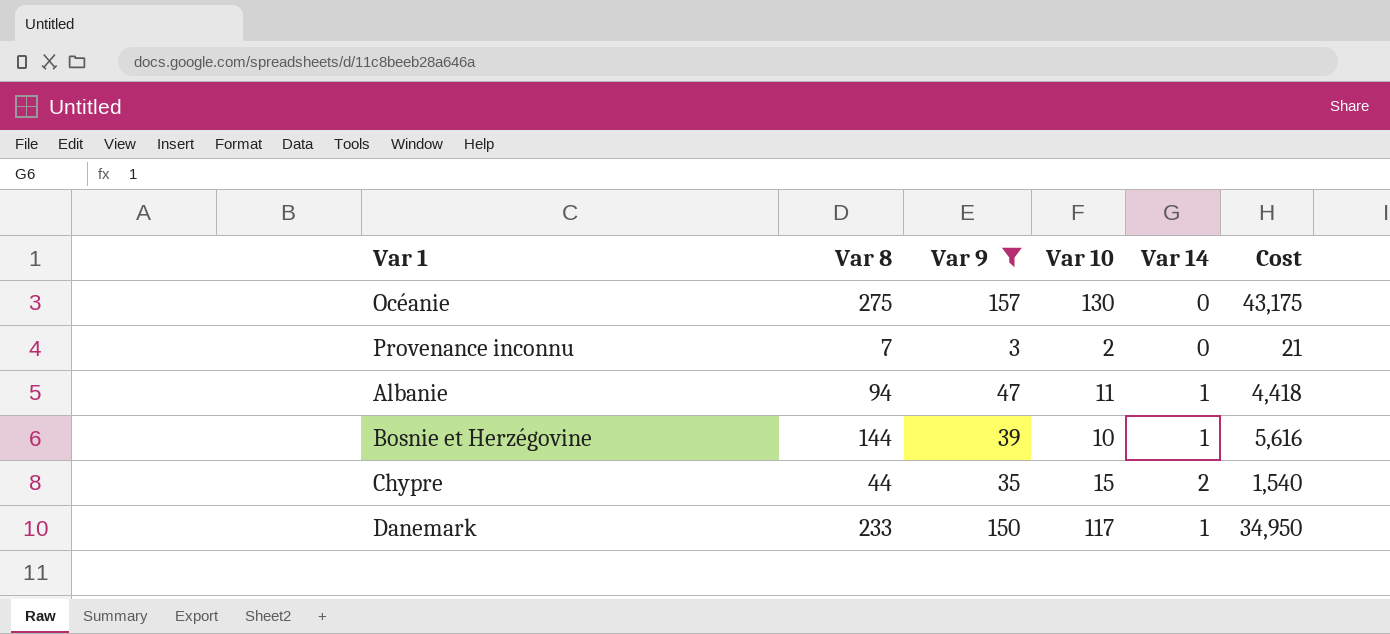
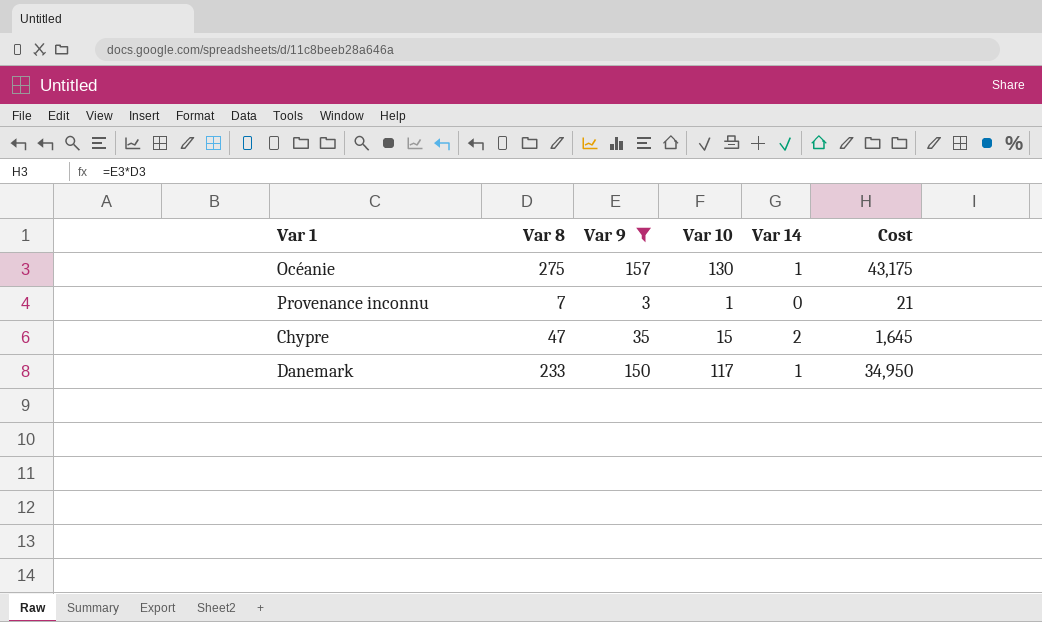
row Albanie: 94 | 47 | 11 | 1 | 4,418 -> none
row Bosnie et Herzégovine: 144 | 39 | 10 | 1 | 5,616 -> none
Océanie | Var 14: 0 -> 1
Provenance inconnu | Var 10: 2 -> 1
Chypre | Var 8: 44 -> 47
Chypre | Cost: 1,540 -> 1,645

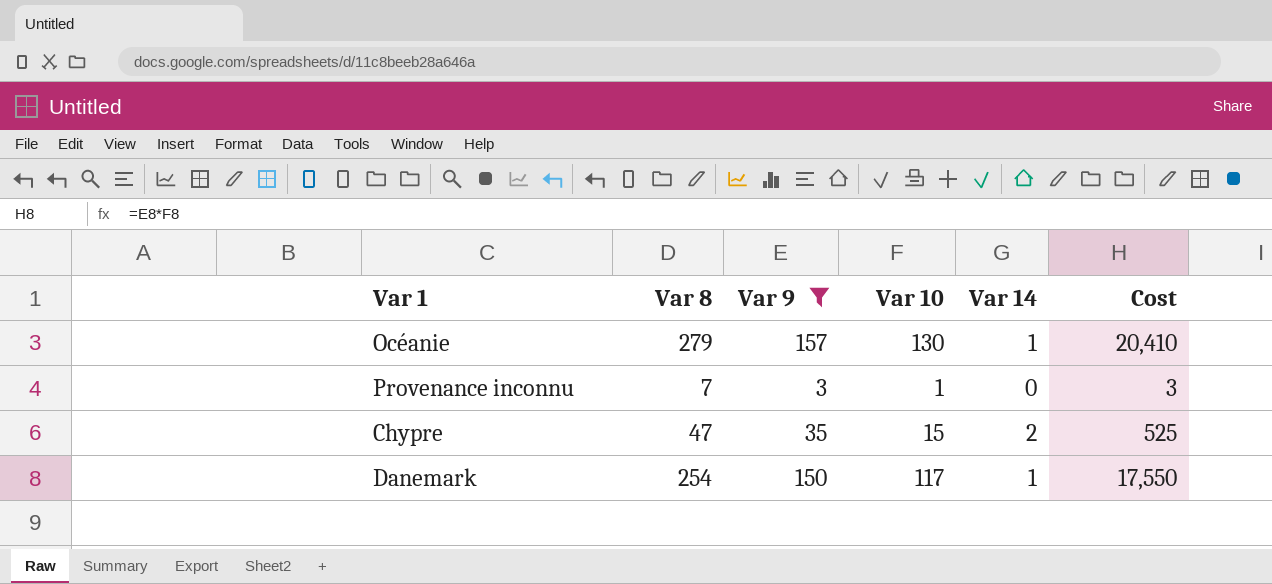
column Cost | formula: [Var 8] * [Var 9] -> [Var 9] * [Var 10]
Océanie | Var 8: 275 -> 279
Danemark | Var 8: 233 -> 254

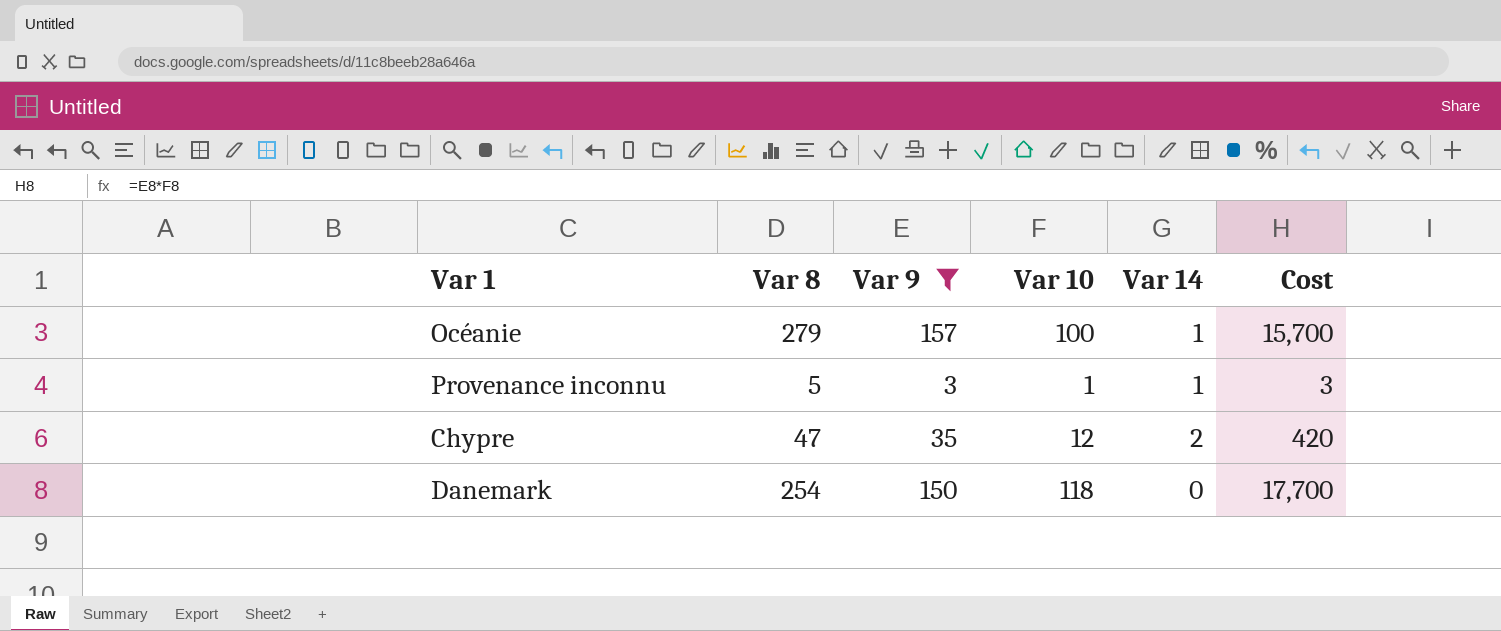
Océanie | Var 10: 130 -> 100
Océanie | Cost: 20,410 -> 15,700
Provenance inconnu | Var 8: 7 -> 5
Provenance inconnu | Var 14: 0 -> 1
Chypre | Var 10: 15 -> 12
Chypre | Cost: 525 -> 420
Danemark | Var 10: 117 -> 118
Danemark | Var 14: 1 -> 0
Danemark | Cost: 17,550 -> 17,700

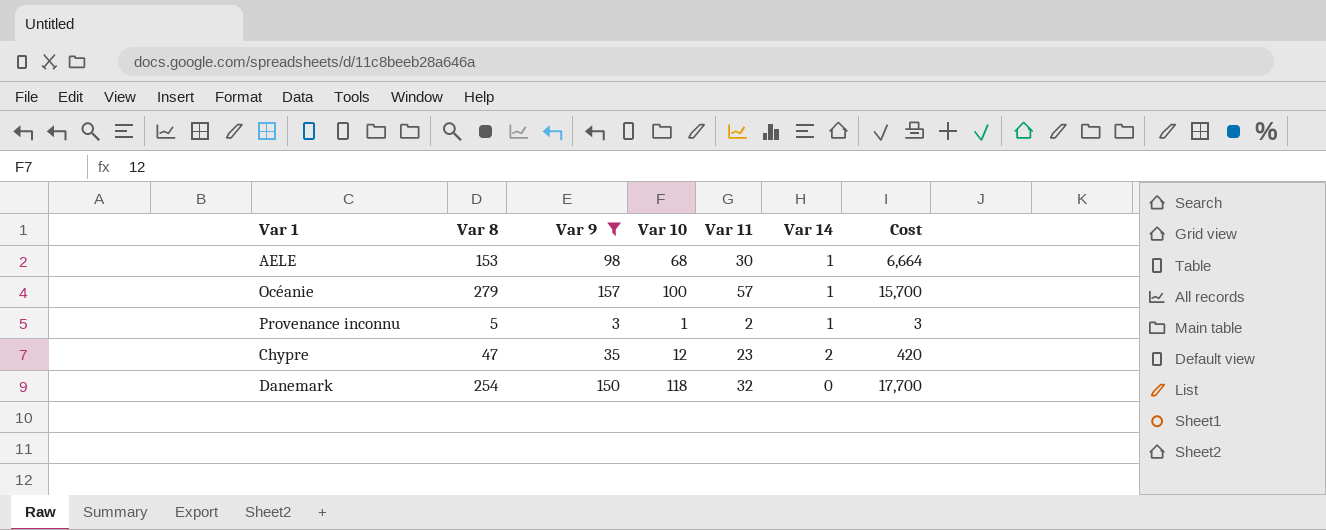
column Var 11 | formula: none -> [Var 9] - [Var 10]
row AELE: none -> 153 | 98 | 68 | 30 | 1 | 6,664

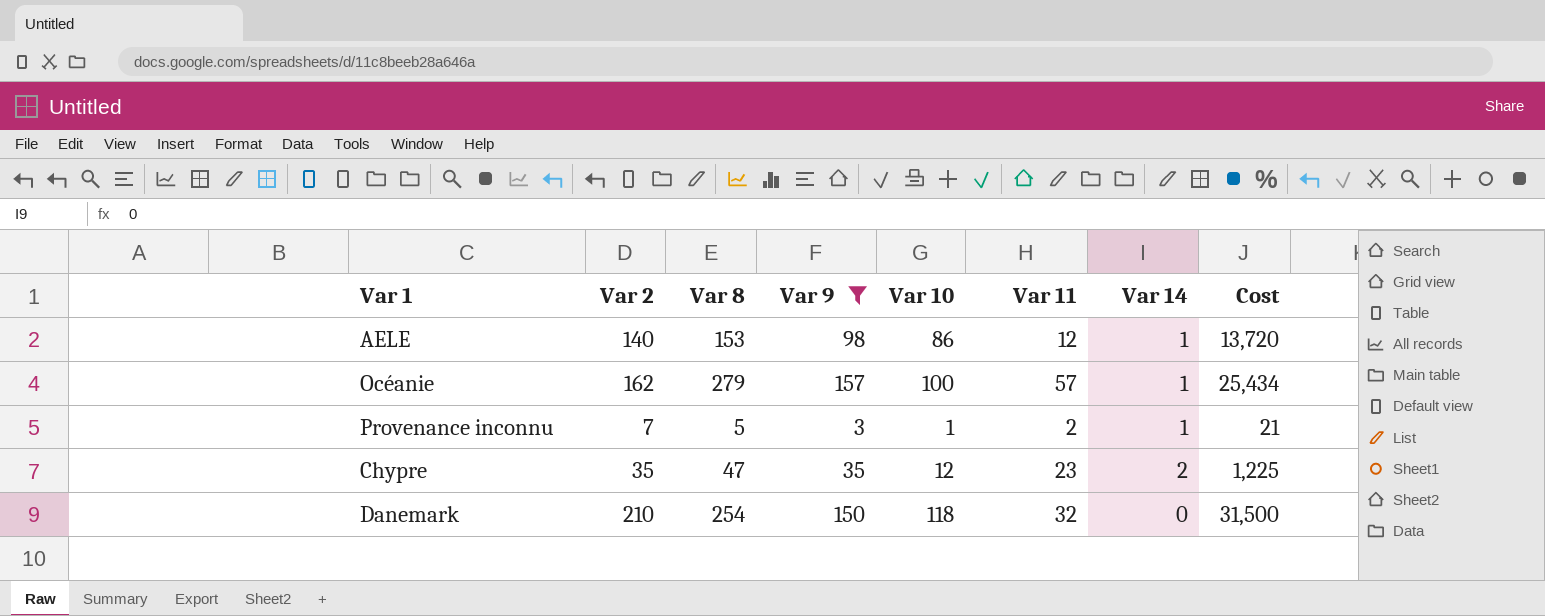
column Var 2 | position: none -> 2
column Cost | formula: [Var 9] * [Var 10] -> [Var 2] * [Var 9]
AELE | Var 10: 68 -> 86
AELE | Var 11: 30 -> 12

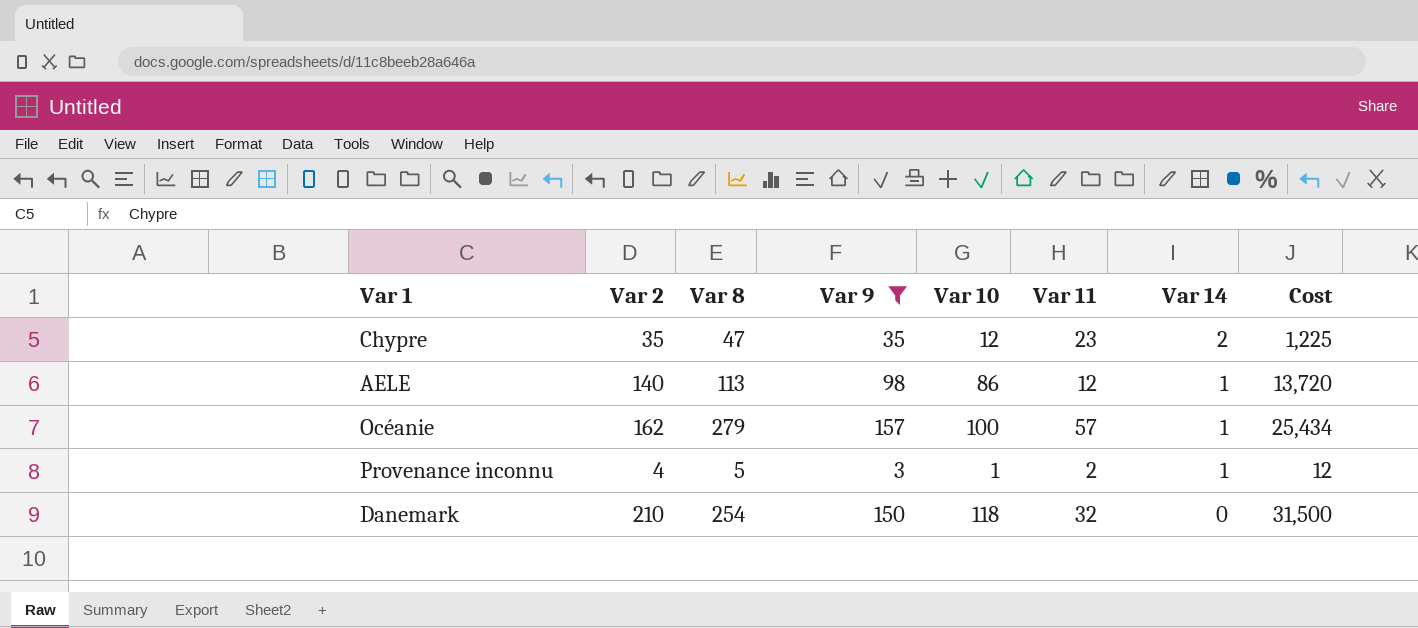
row order: none -> Var 14 descending
AELE | Var 8: 153 -> 113
Provenance inconnu | Var 2: 7 -> 4
Provenance inconnu | Cost: 21 -> 12

